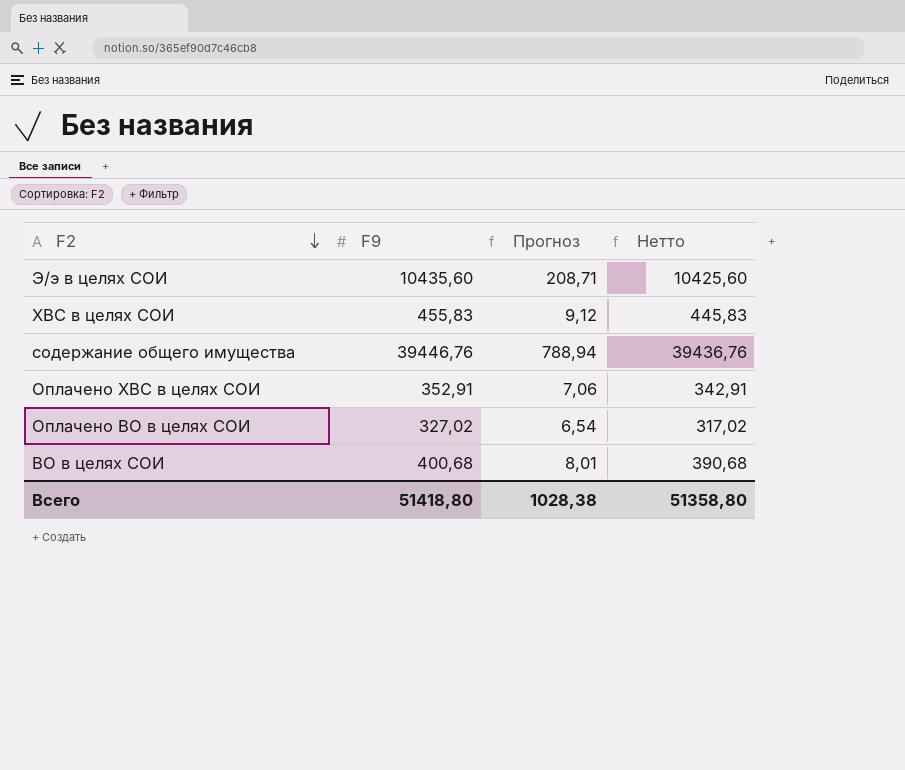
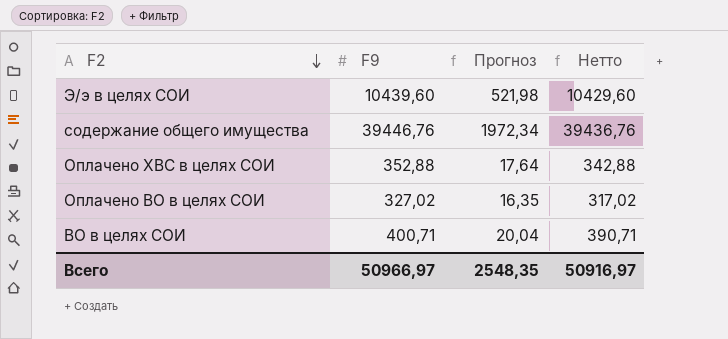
column Прогноз | formula: [F9] * 0,02 -> [F9] * 0,05
row ХВС в целях СОИ: 455,83 | 9,12 | 445,83 -> none
Э/э в целях СОИ | F9: 10435,60 -> 10439,60
Э/э в целях СОИ | Нетто: 10425,60 -> 10429,60
Оплачено ХВС в целях СОИ | F9: 352,91 -> 352,88
Оплачено ХВС в целях СОИ | Нетто: 342,91 -> 342,88
ВО в целях СОИ | F9: 400,68 -> 400,71
ВО в целях СОИ | Нетто: 390,68 -> 390,71
Всего | F9: 51418,80 -> 50966,97
Всего | Прогноз: 1028,38 -> 2548,35
Всего | Нетто: 51358,80 -> 50916,97

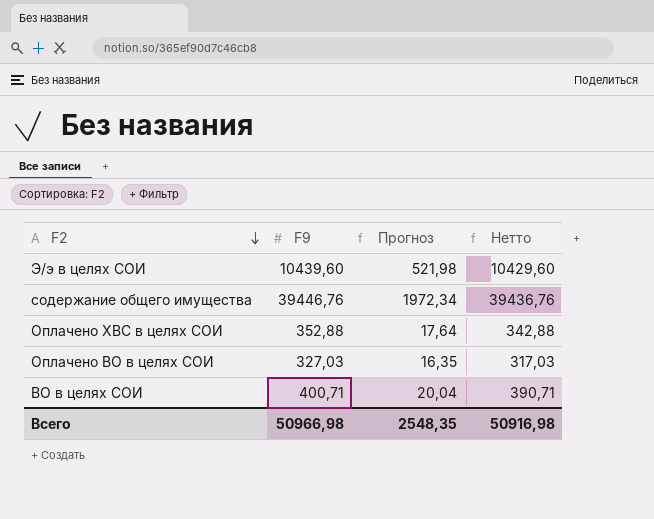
Оплачено ВО в целях СОИ | F9: 327,02 -> 327,03
Оплачено ВО в целях СОИ | Нетто: 317,02 -> 317,03
Всего | F9: 50966,97 -> 50966,98
Всего | Нетто: 50916,97 -> 50916,98

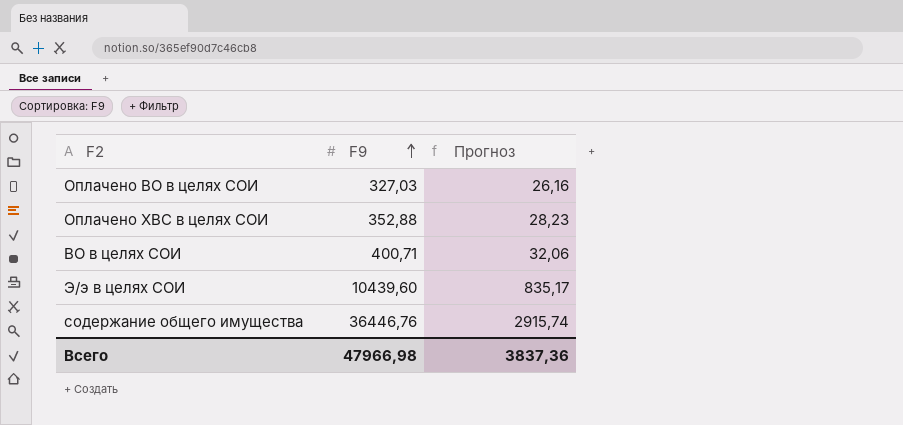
row order: F2 descending -> F9 ascending
column Нетто | formula: [F9] - 10 -> none
column Прогноз | formula: [F9] * 0,05 -> [F9] * 0,08
содержание общего имущества | F9: 39446,76 -> 36446,76
Всего | F9: 50966,98 -> 47966,98
Всего | Прогноз: 2548,35 -> 3837,36

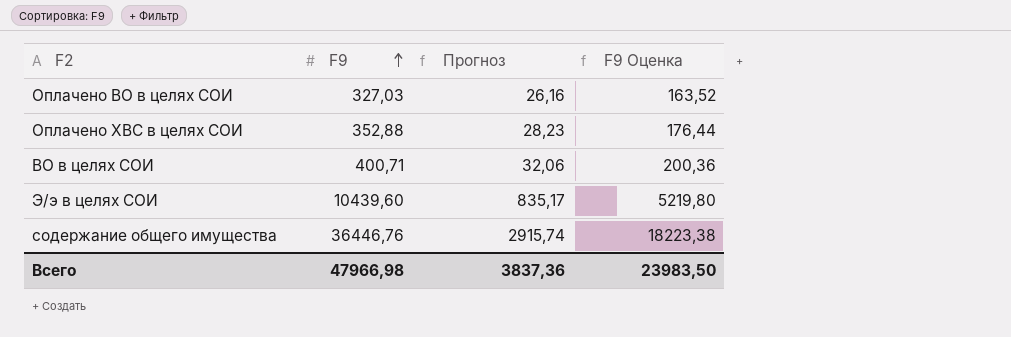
column F9 Оценка | formula: none -> [F9] * 0,5

